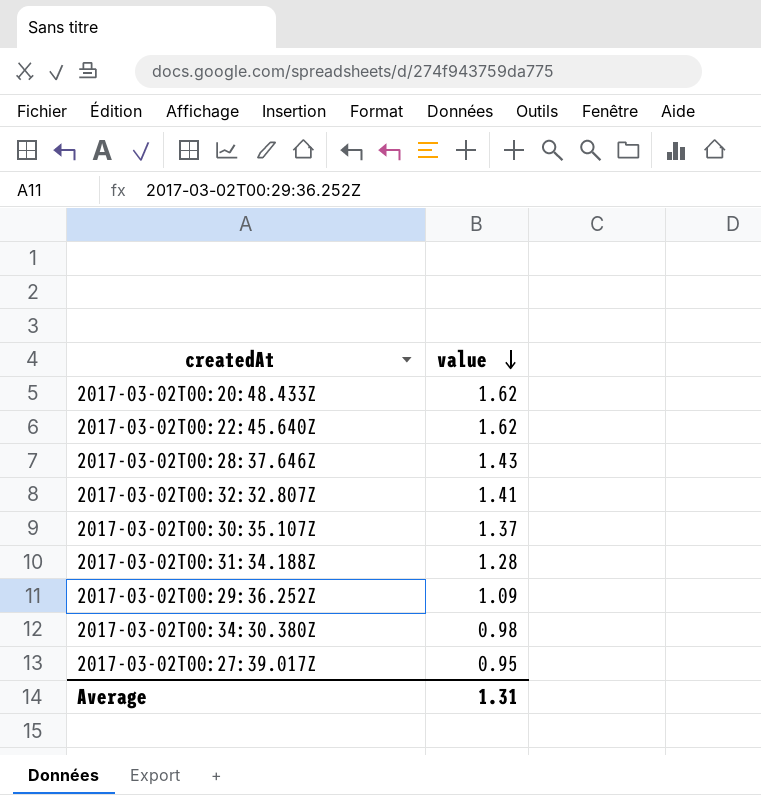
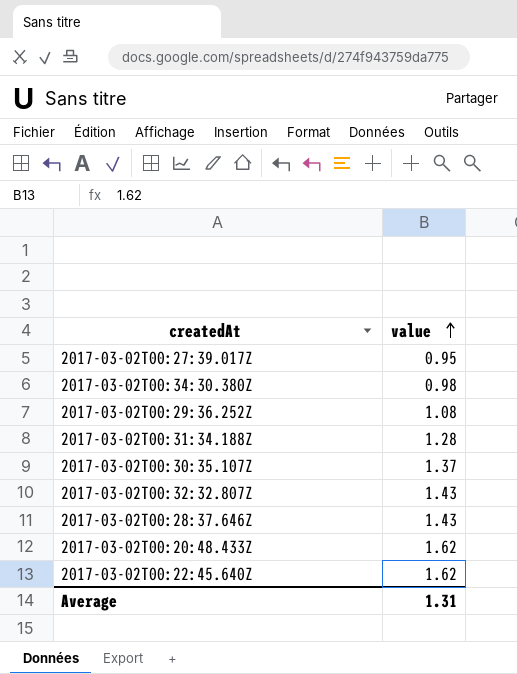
row order: value descending -> value ascending
2017-03-02T00:29:36.252Z | value: 1.09 -> 1.08
2017-03-02T00:32:32.807Z | value: 1.41 -> 1.43

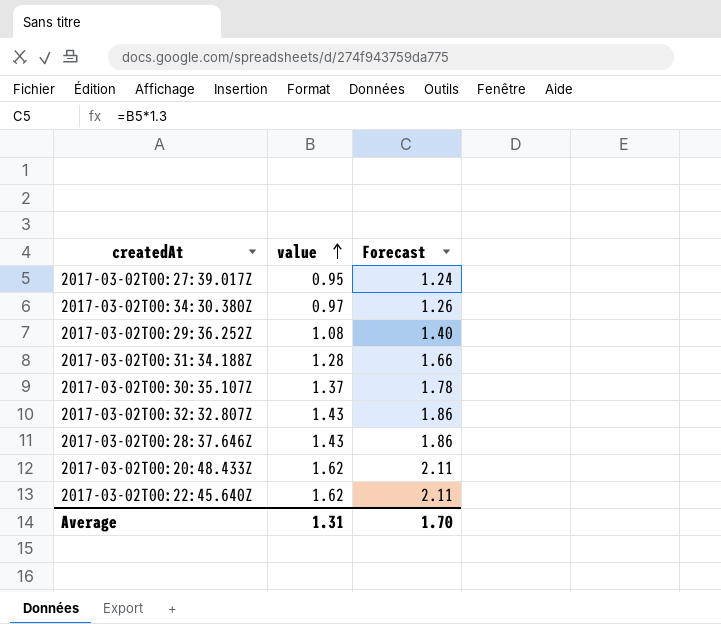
column Forecast | formula: none -> [value] * 1.3
2017-03-02T00:34:30.380Z | value: 0.98 -> 0.97

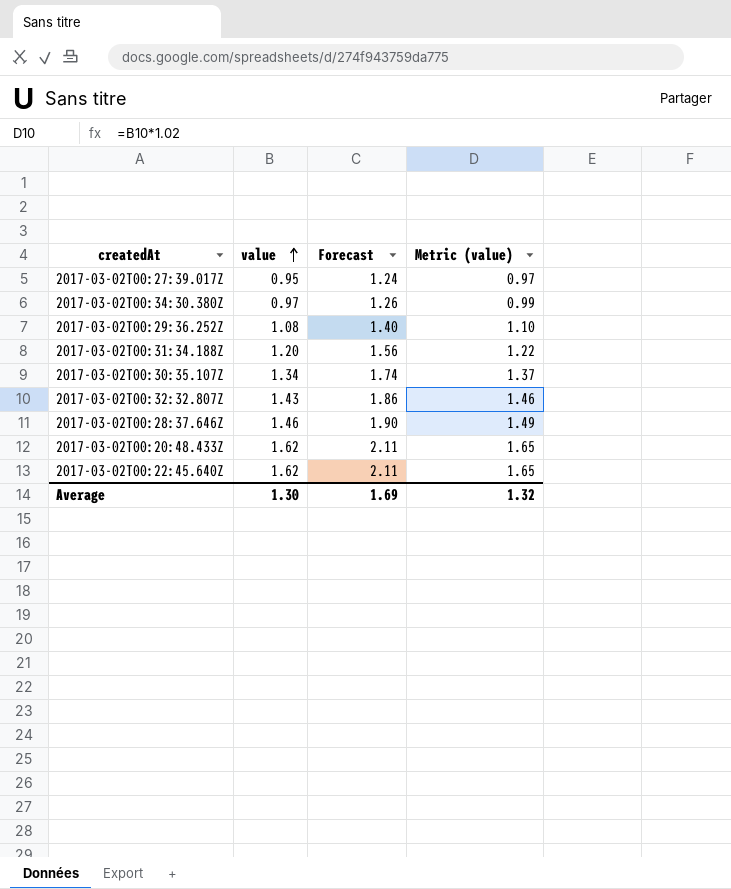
column Metric (value) | formula: none -> [value] * 1.02
2017-03-02T00:31:34.188Z | value: 1.28 -> 1.20
2017-03-02T00:31:34.188Z | Forecast: 1.66 -> 1.56
2017-03-02T00:30:35.107Z | value: 1.37 -> 1.34
2017-03-02T00:30:35.107Z | Forecast: 1.78 -> 1.74
2017-03-02T00:28:37.646Z | value: 1.43 -> 1.46
2017-03-02T00:28:37.646Z | Forecast: 1.86 -> 1.90
Average | value: 1.31 -> 1.30
Average | Forecast: 1.70 -> 1.69

